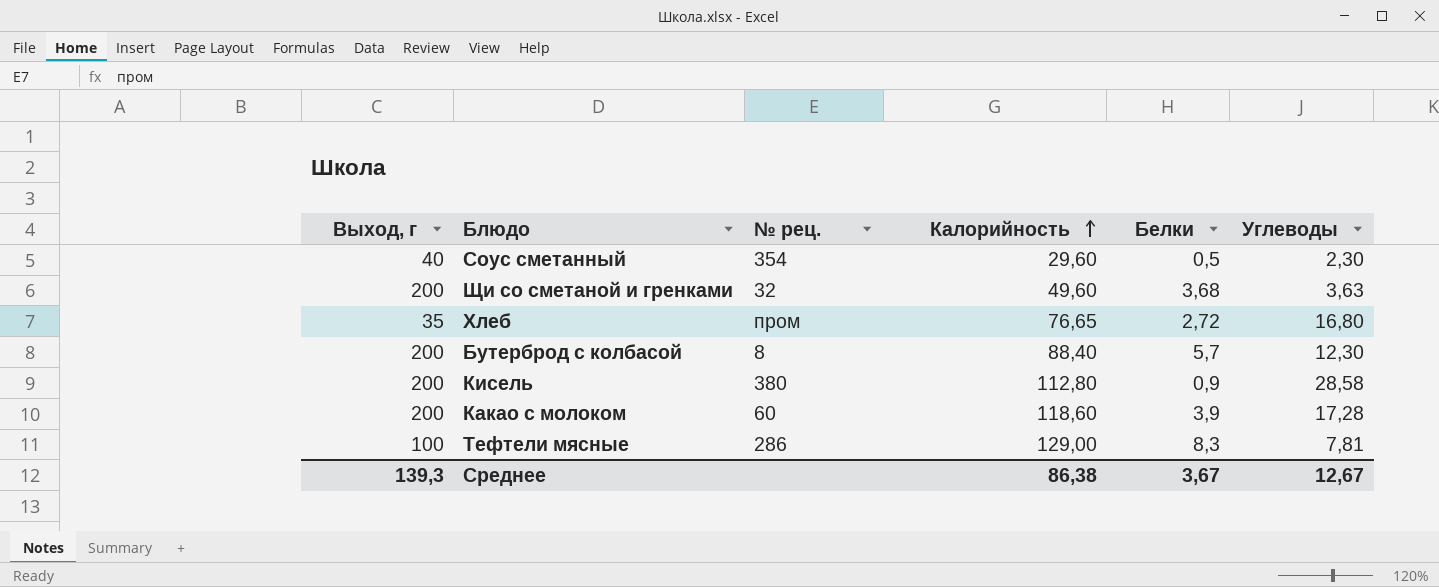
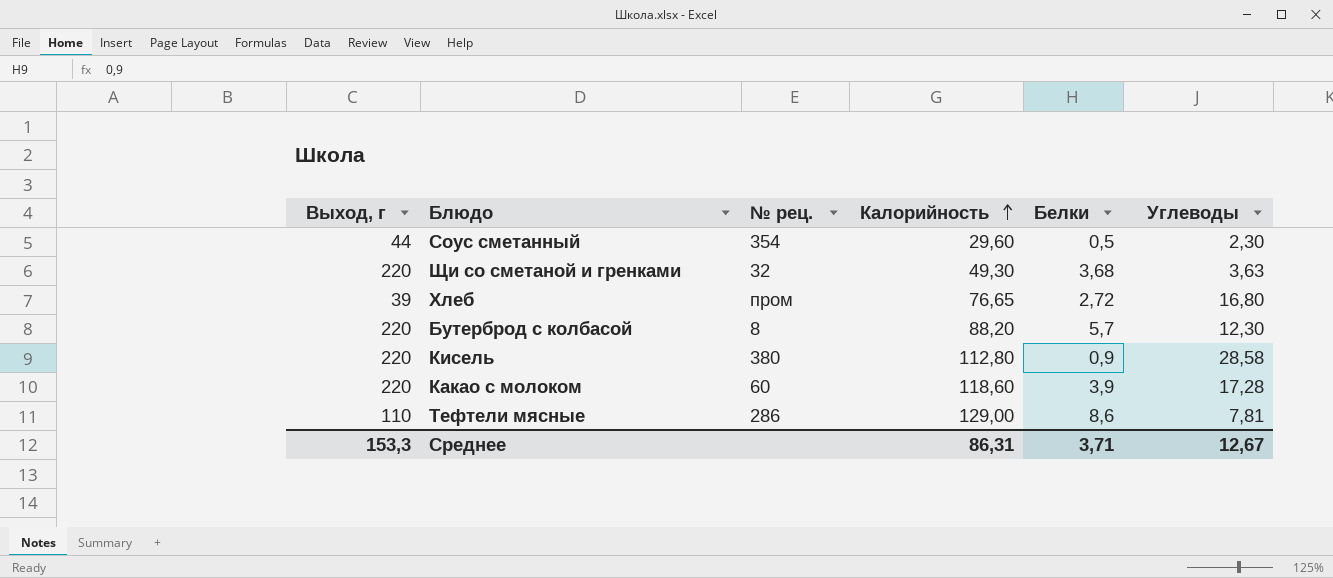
Соус сметанный | Выход, г: 40 -> 44
Щи со сметаной и гренками | Выход, г: 200 -> 220
Щи со сметаной и гренками | Калорийность: 49,60 -> 49,30
Хлеб | Выход, г: 35 -> 39
Бутерброд с колбасой | Выход, г: 200 -> 220
Бутерброд с колбасой | Калорийность: 88,40 -> 88,20
Кисель | Выход, г: 200 -> 220
Какао с молоком | Выход, г: 200 -> 220
Тефтели мясные | Выход, г: 100 -> 110
Тефтели мясные | Белки: 8,3 -> 8,6
Среднее | Выход, г: 139,3 -> 153,3
Среднее | Калорийность: 86,38 -> 86,31
Среднее | Белки: 3,67 -> 3,71

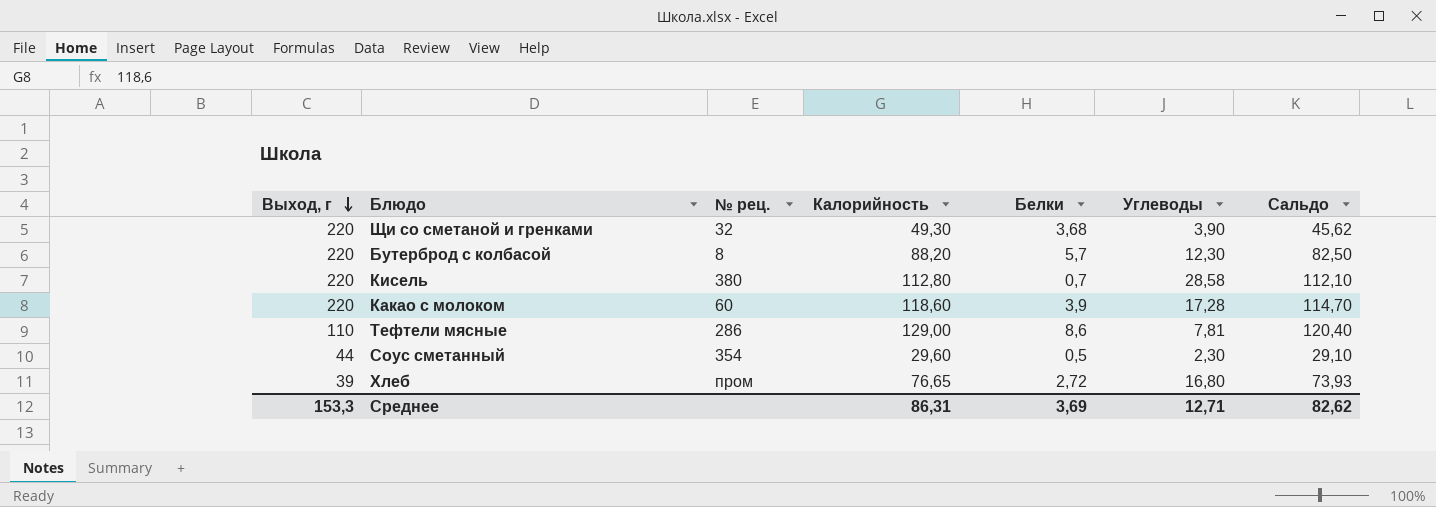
row order: Калорийность ascending -> Выход, г descending
column Сальдо | formula: none -> [Калорийность] - [Белки]
Щи со сметаной и гренками | Углеводы: 3,63 -> 3,90
Кисель | Белки: 0,9 -> 0,7
Среднее | Белки: 3,71 -> 3,69
Среднее | Углеводы: 12,67 -> 12,71

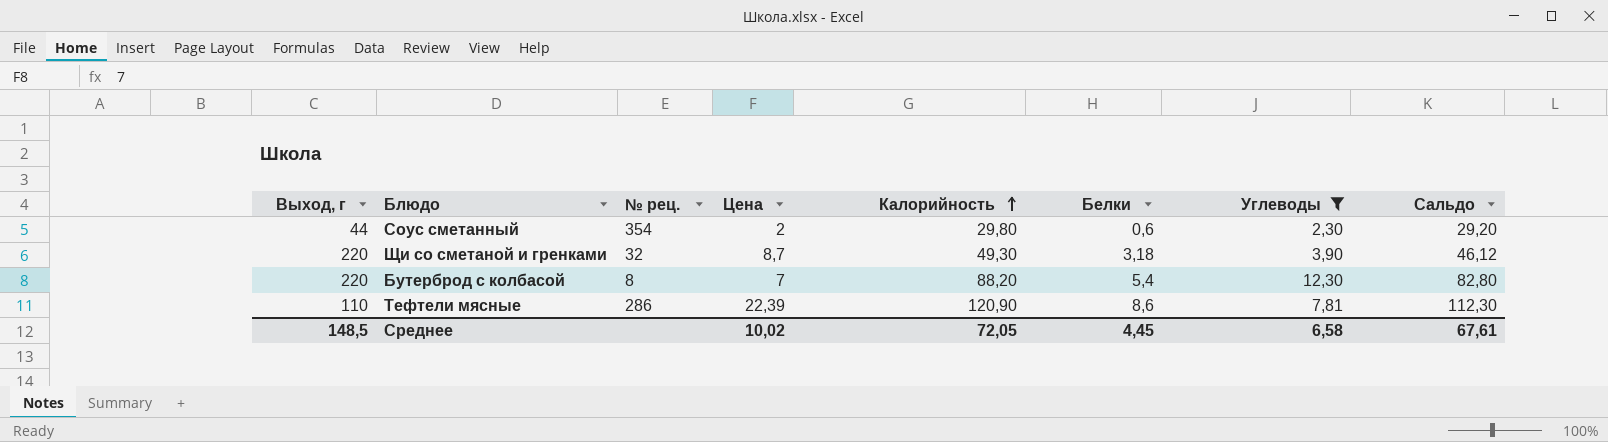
filter: none -> Углеводы <= 12,30
row order: Выход, г descending -> Калорийность ascending
column Цена | position: none -> 4
Соус сметанный | Калорийность: 29,60 -> 29,80
Соус сметанный | Белки: 0,5 -> 0,6
Соус сметанный | Сальдо: 29,10 -> 29,20
Щи со сметаной и гренками | Белки: 3,68 -> 3,18
Щи со сметаной и гренками | Сальдо: 45,62 -> 46,12
Бутерброд с колбасой | Белки: 5,7 -> 5,4
Бутерброд с колбасой | Сальдо: 82,50 -> 82,80
Тефтели мясные | Калорийность: 129,00 -> 120,90
Тефтели мясные | Сальдо: 120,40 -> 112,30
Среднее | Выход, г: 153,3 -> 148,5
Среднее | Калорийность: 86,31 -> 72,05
Среднее | Белки: 3,69 -> 4,45
Среднее | Углеводы: 12,71 -> 6,58
Среднее | Сальдо: 82,62 -> 67,61

